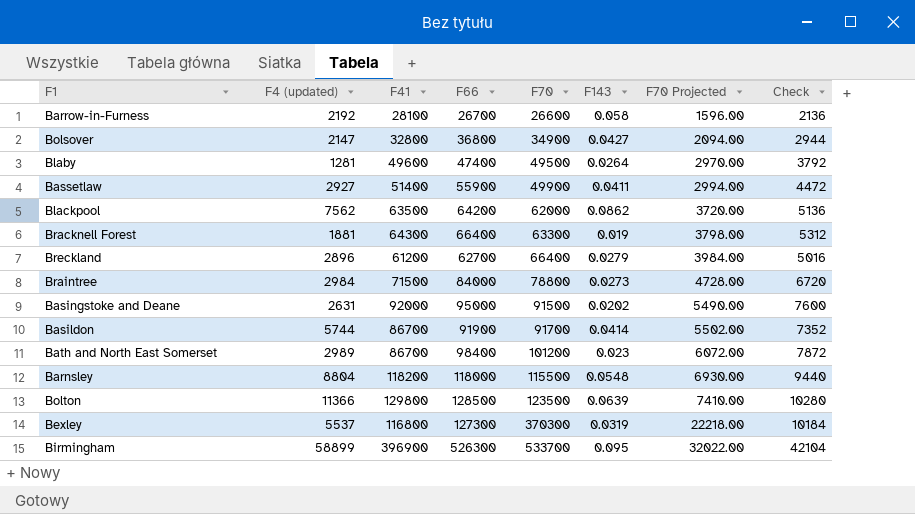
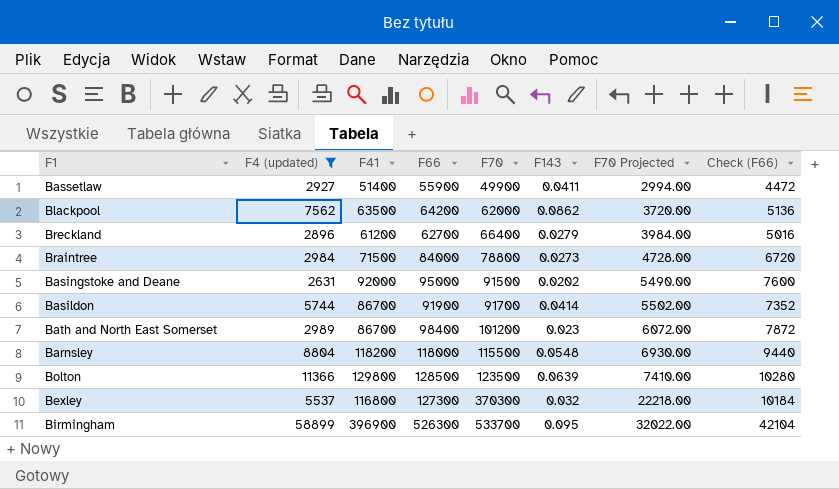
filter: none -> F4 (updated) >= 2631
column name: Check -> Check (F66)
Bexley | F143: 0.0319 -> 0.032

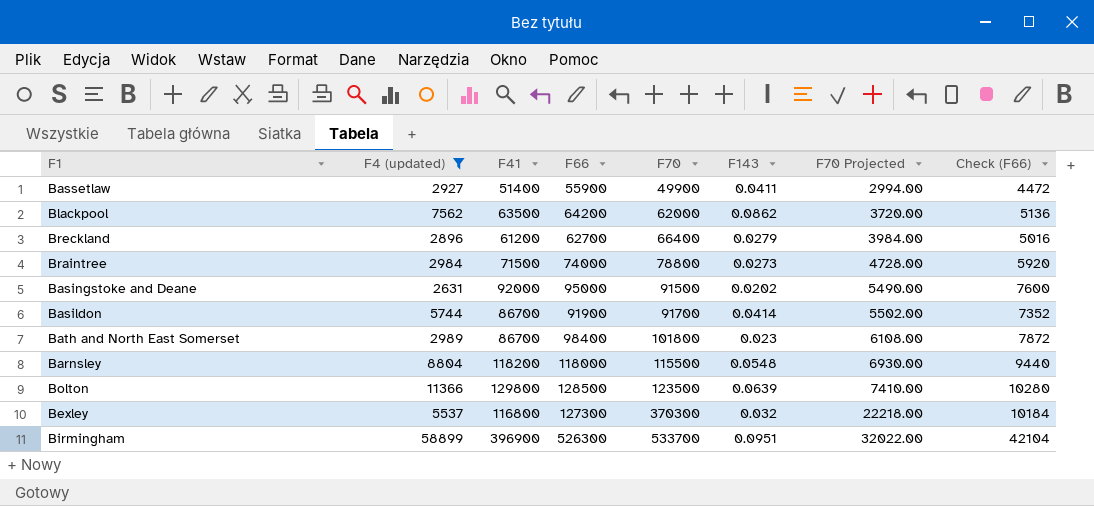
Braintree | F66: 84000 -> 74000
Braintree | Check (F66): 6720 -> 5920
Bath and North East Somerset | F70: 101200 -> 101800
Bath and North East Somerset | F70 Projected: 6072.00 -> 6108.00
Birmingham | F143: 0.095 -> 0.0951

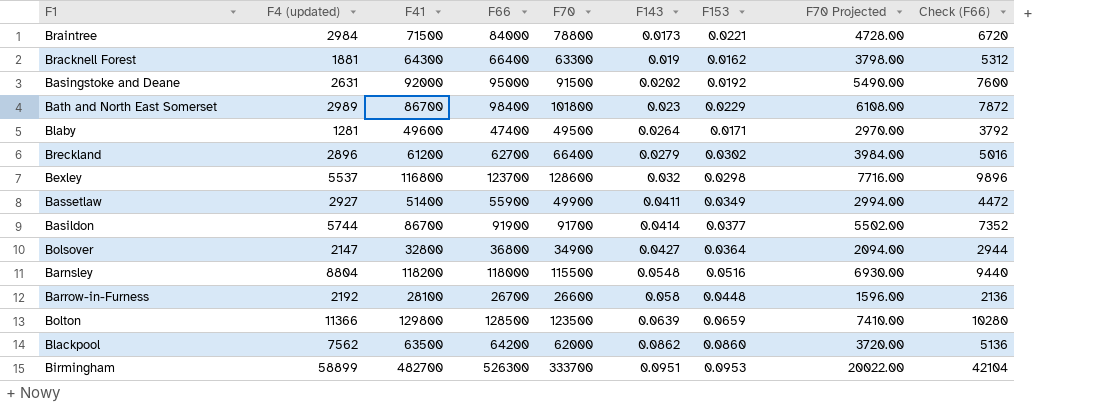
filter: F4 (updated) >= 2631 -> none
row order: F70 ascending -> F143 ascending
column F153 | position: none -> 7
Braintree | F66: 74000 -> 84000
Braintree | F143: 0.0273 -> 0.0173
Braintree | Check (F66): 5920 -> 6720
Bexley | F66: 127300 -> 123700
Bexley | F70: 370300 -> 128600
Bexley | F70 Projected: 22218.00 -> 7716.00
Bexley | Check (F66): 10184 -> 9896
Birmingham | F41: 396900 -> 482700
Birmingham | F70: 533700 -> 333700
Birmingham | F70 Projected: 32022.00 -> 20022.00

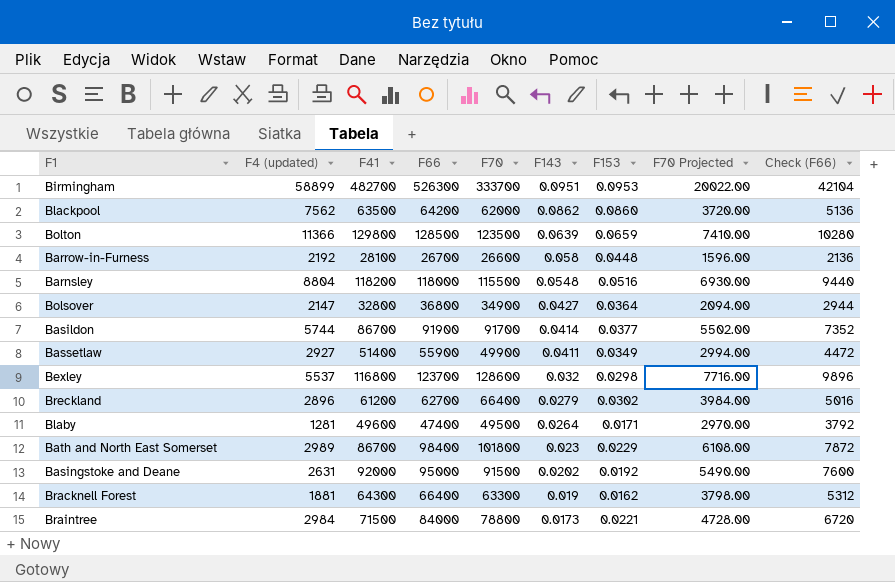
row order: F143 ascending -> F143 descending

